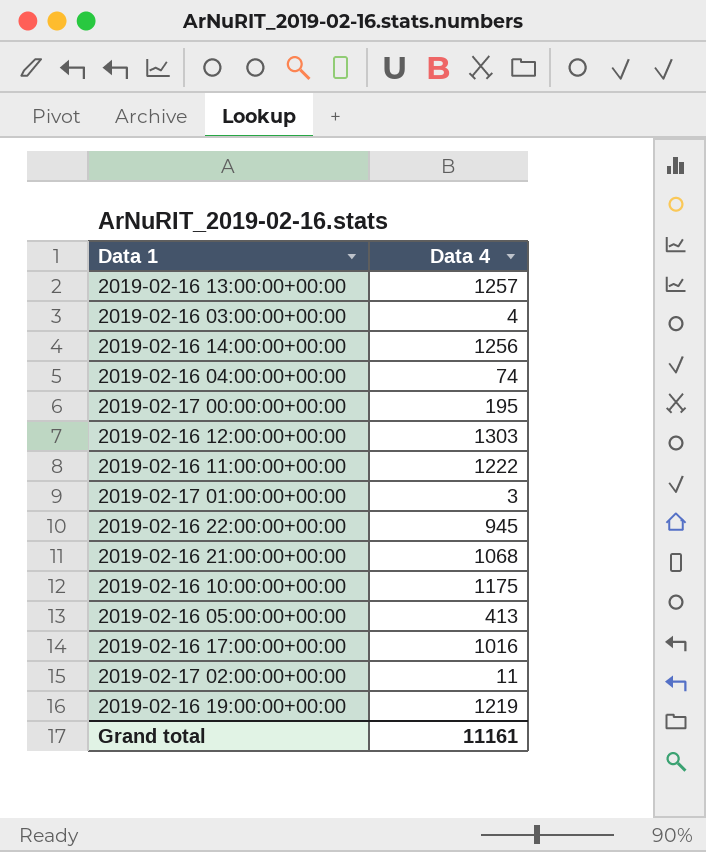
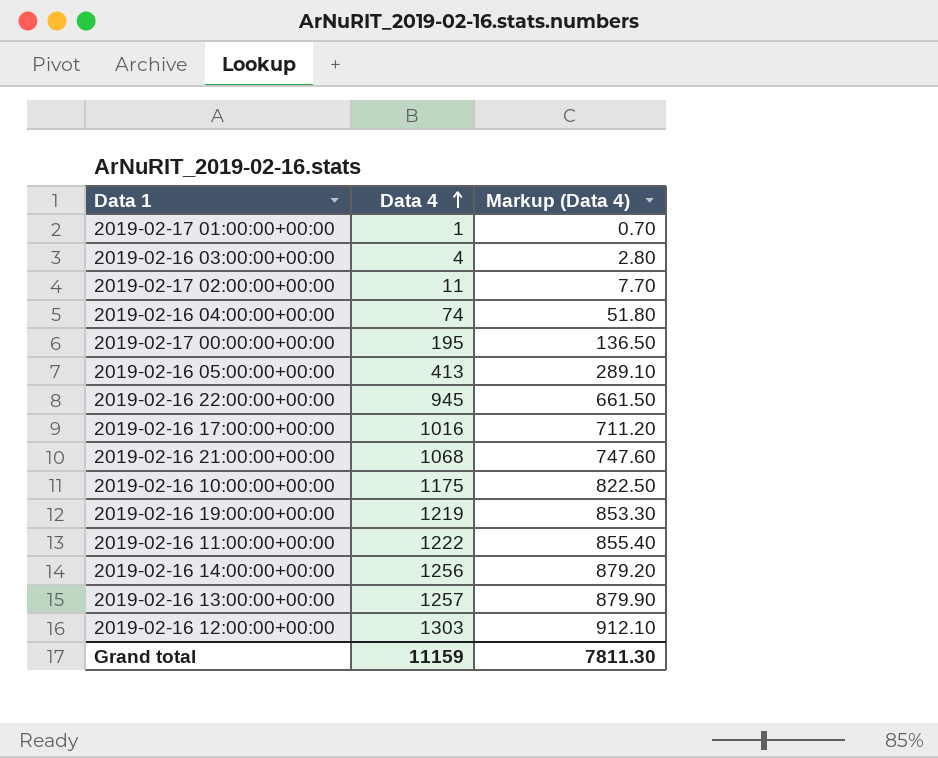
row order: none -> Data 4 ascending
column Markup (Data 4) | formula: none -> [Data 4] * 0.7
2019-02-17 01:00:00+00:00 | Data 4: 3 -> 1
Grand total | Data 4: 11161 -> 11159

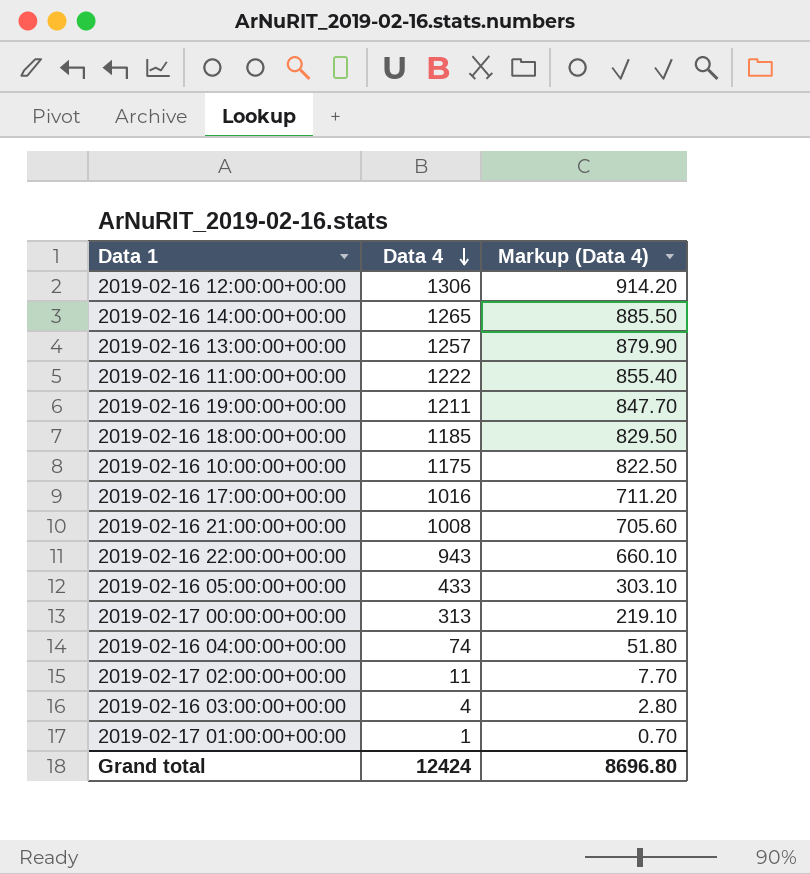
row order: Data 4 ascending -> Data 4 descending
2019-02-16 12:00:00+00:00 | Data 4: 1303 -> 1306
2019-02-16 12:00:00+00:00 | Markup (Data 4): 912.10 -> 914.20
2019-02-16 14:00:00+00:00 | Data 4: 1256 -> 1265
2019-02-16 14:00:00+00:00 | Markup (Data 4): 879.20 -> 885.50
2019-02-16 19:00:00+00:00 | Data 4: 1219 -> 1211
2019-02-16 19:00:00+00:00 | Markup (Data 4): 853.30 -> 847.70
row 2019-02-16 18:00:00+00:00: none -> 1185 | 829.50
2019-02-16 21:00:00+00:00 | Data 4: 1068 -> 1008
2019-02-16 21:00:00+00:00 | Markup (Data 4): 747.60 -> 705.60
2019-02-16 22:00:00+00:00 | Data 4: 945 -> 943
2019-02-16 22:00:00+00:00 | Markup (Data 4): 661.50 -> 660.10
2019-02-16 05:00:00+00:00 | Data 4: 413 -> 433
2019-02-16 05:00:00+00:00 | Markup (Data 4): 289.10 -> 303.10
2019-02-17 00:00:00+00:00 | Data 4: 195 -> 313
2019-02-17 00:00:00+00:00 | Markup (Data 4): 136.50 -> 219.10
Grand total | Data 4: 11159 -> 12424
Grand total | Markup (Data 4): 7811.30 -> 8696.80

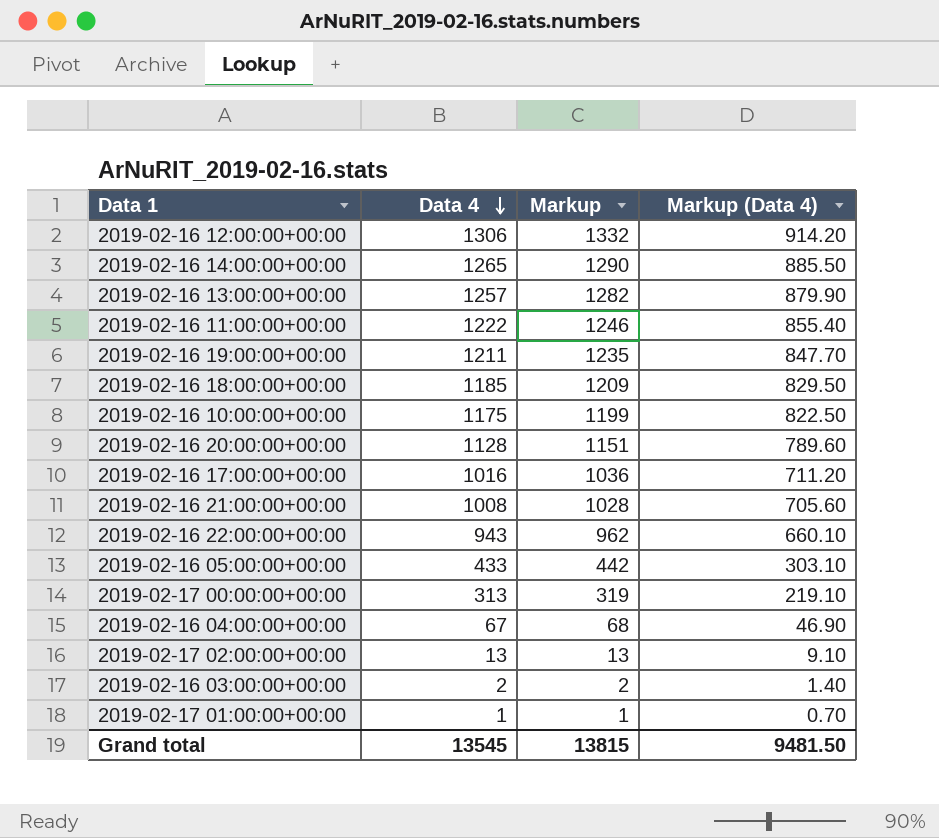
column Markup | formula: none -> [Data 4] * 1.02
row 2019-02-16 20:00:00+00:00: none -> 1128 | 1151 | 789.60
2019-02-16 04:00:00+00:00 | Data 4: 74 -> 67
2019-02-16 04:00:00+00:00 | Markup (Data 4): 51.80 -> 46.90
2019-02-17 02:00:00+00:00 | Data 4: 11 -> 13
2019-02-17 02:00:00+00:00 | Markup (Data 4): 7.70 -> 9.10
2019-02-16 03:00:00+00:00 | Data 4: 4 -> 2
2019-02-16 03:00:00+00:00 | Markup (Data 4): 2.80 -> 1.40
Grand total | Data 4: 12424 -> 13545
Grand total | Markup (Data 4): 8696.80 -> 9481.50

